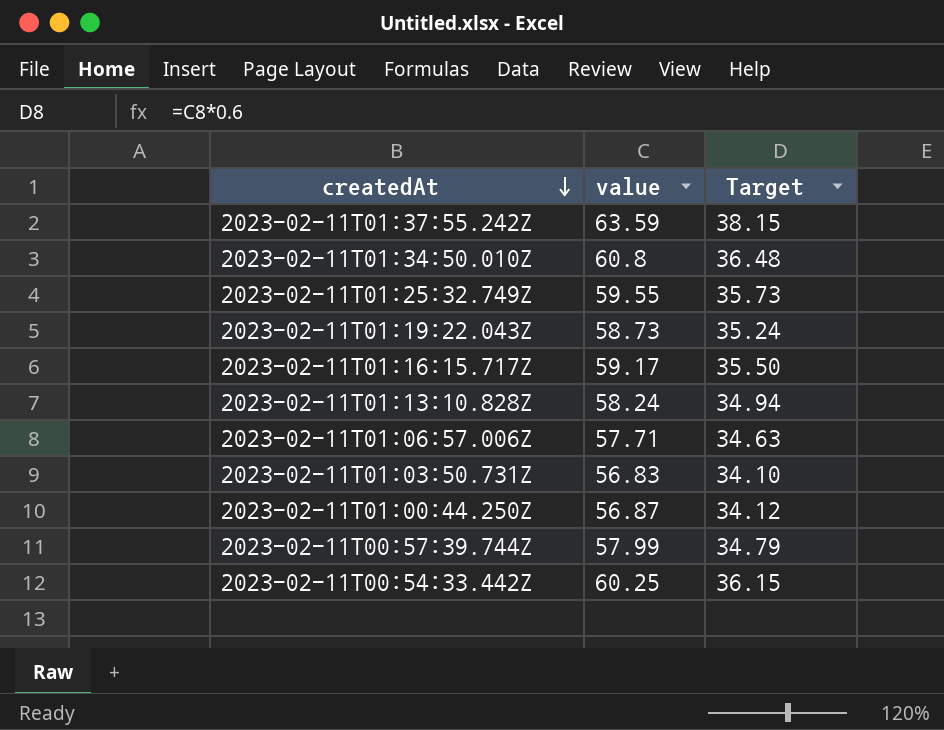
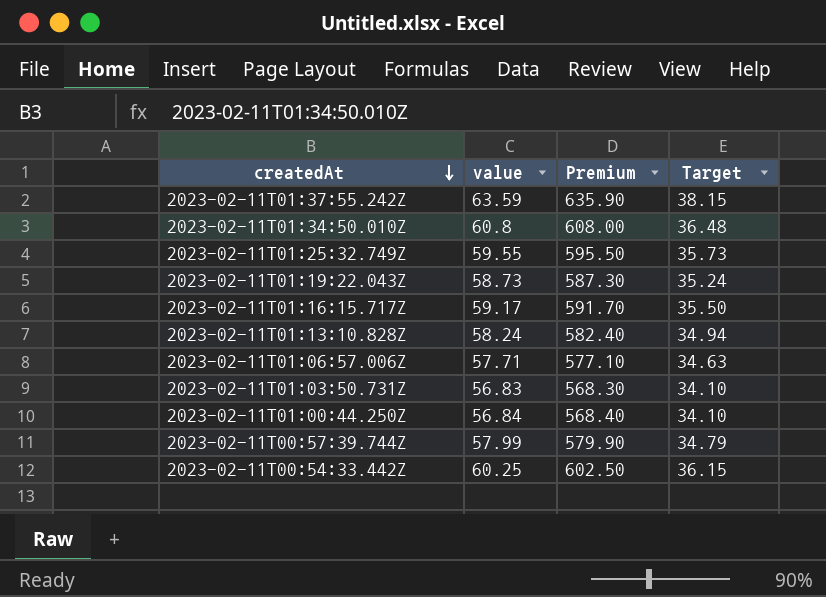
column Premium | formula: none -> [value] * 10
2023-02-11T01:00:44.250Z | value: 56.87 -> 56.84
2023-02-11T01:00:44.250Z | Target: 34.12 -> 34.10

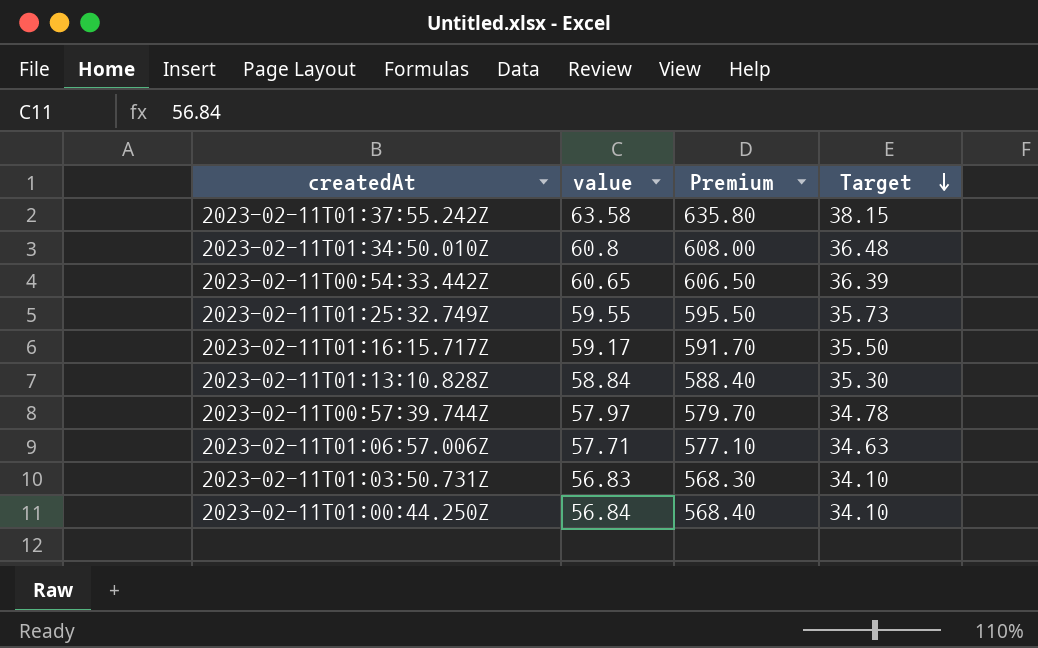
row order: createdAt descending -> Target descending
row 2023-02-11T01:19:22.043Z: 58.73 | 587.30 | 35.24 -> none
2023-02-11T01:37:55.242Z | value: 63.59 -> 63.58
2023-02-11T01:37:55.242Z | Premium: 635.90 -> 635.80
2023-02-11T00:54:33.442Z | value: 60.25 -> 60.65
2023-02-11T00:54:33.442Z | Premium: 602.50 -> 606.50
2023-02-11T00:54:33.442Z | Target: 36.15 -> 36.39
2023-02-11T01:13:10.828Z | value: 58.24 -> 58.84
2023-02-11T01:13:10.828Z | Premium: 582.40 -> 588.40
2023-02-11T01:13:10.828Z | Target: 34.94 -> 35.30
2023-02-11T00:57:39.744Z | value: 57.99 -> 57.97
2023-02-11T00:57:39.744Z | Premium: 579.90 -> 579.70
2023-02-11T00:57:39.744Z | Target: 34.79 -> 34.78

